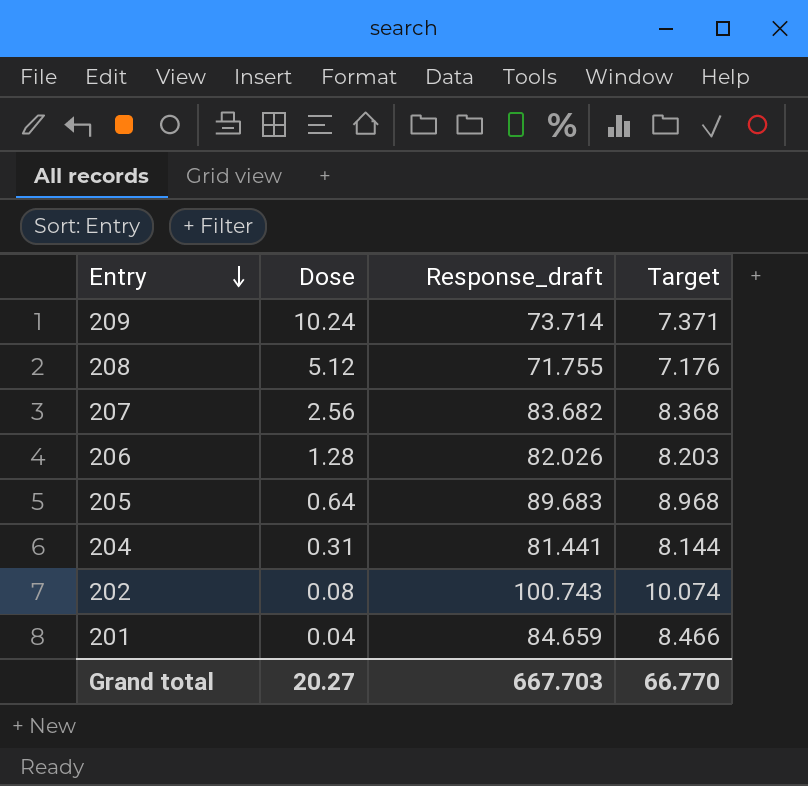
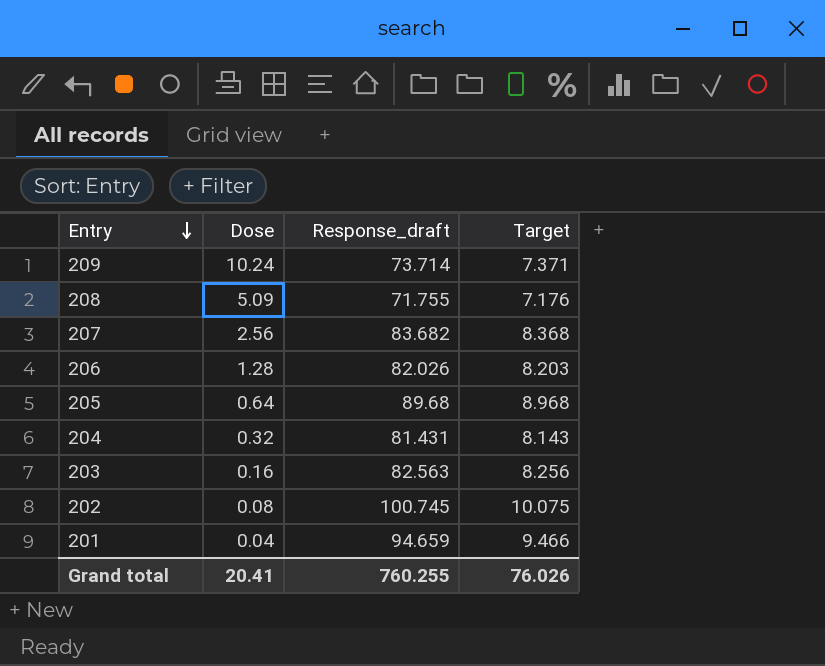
208 | Dose: 5.12 -> 5.09
205 | Response_draft: 89.683 -> 89.68
204 | Dose: 0.31 -> 0.32
204 | Response_draft: 81.441 -> 81.431
204 | Target: 8.144 -> 8.143
row 203: none -> 0.16 | 82.563 | 8.256
202 | Response_draft: 100.743 -> 100.745
202 | Target: 10.074 -> 10.075
201 | Response_draft: 84.659 -> 94.659
201 | Target: 8.466 -> 9.466
Grand total | Dose: 20.27 -> 20.41
Grand total | Response_draft: 667.703 -> 760.255
Grand total | Target: 66.770 -> 76.026

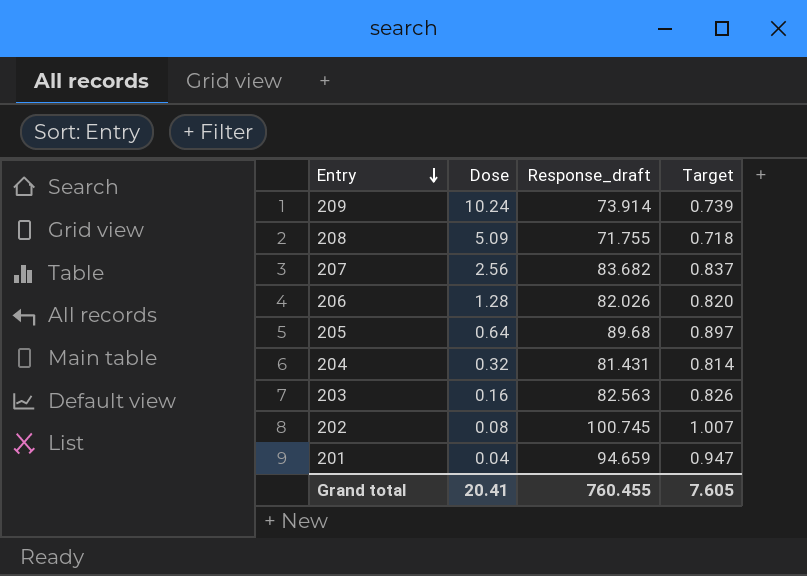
column Target | formula: [Response_draft] * 0.1 -> [Response_draft] * 0.01
209 | Response_draft: 73.714 -> 73.914
Grand total | Response_draft: 760.255 -> 760.455
Grand total | Target: 76.026 -> 7.605

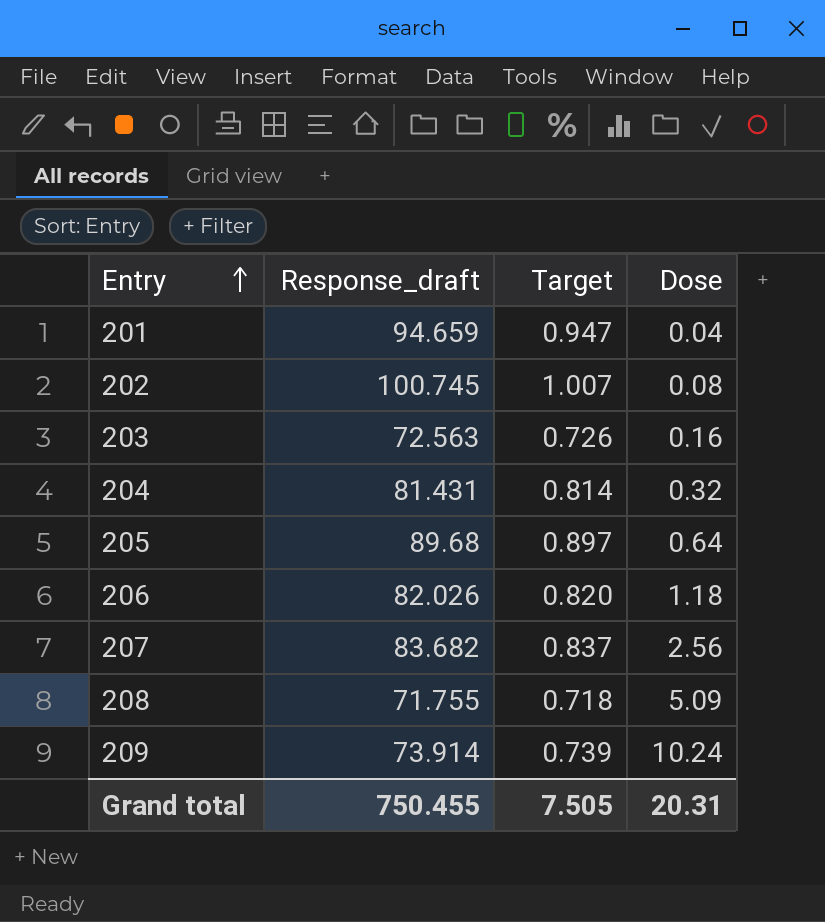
row order: Entry descending -> Entry ascending
column Dose | position: 2 -> 4
203 | Response_draft: 82.563 -> 72.563
203 | Target: 0.826 -> 0.726
206 | Dose: 1.28 -> 1.18
Grand total | Response_draft: 760.455 -> 750.455
Grand total | Target: 7.605 -> 7.505
Grand total | Dose: 20.41 -> 20.31

